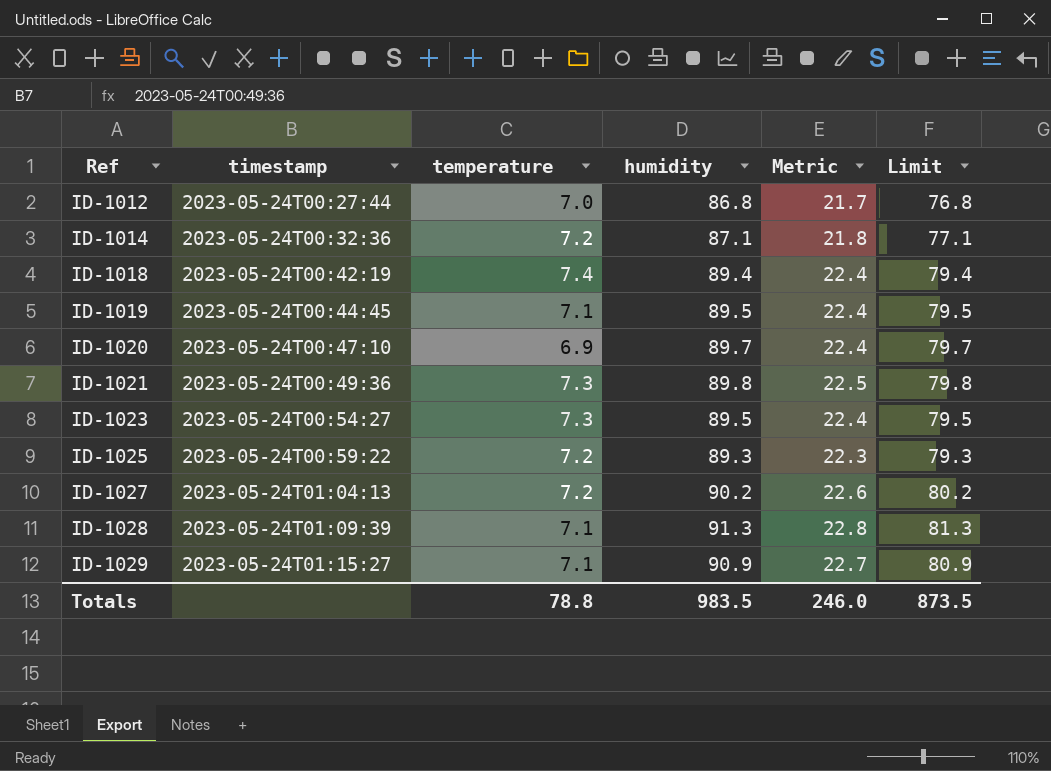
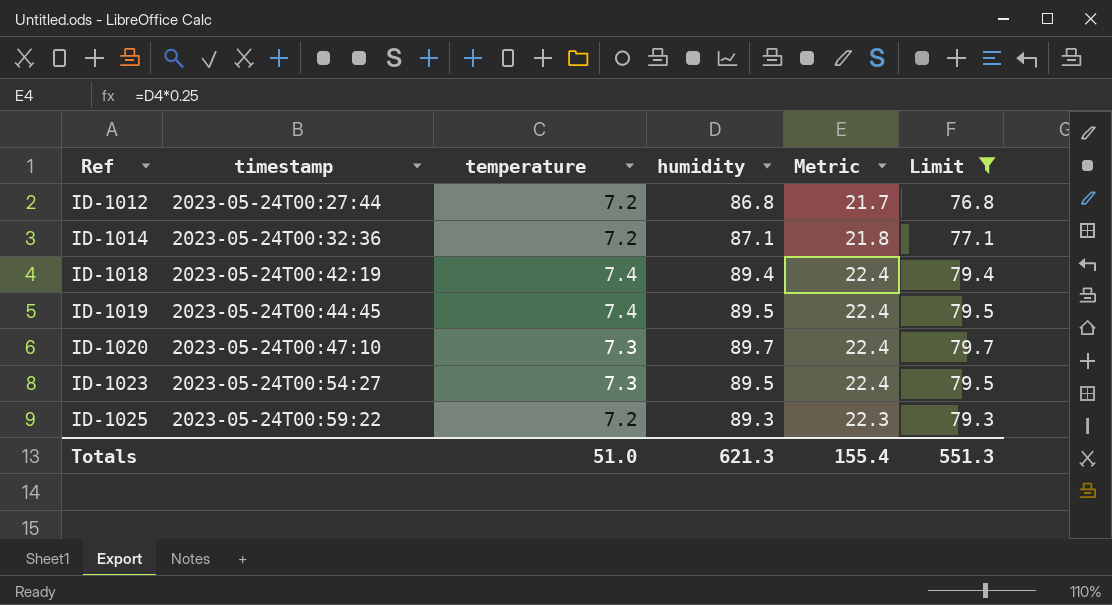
filter: none -> Limit <= 79.7
ID-1012 | temperature: 7.0 -> 7.2
ID-1019 | temperature: 7.1 -> 7.4
ID-1020 | temperature: 6.9 -> 7.3
Totals | temperature: 78.8 -> 51.0
Totals | humidity: 983.5 -> 621.3
Totals | Metric: 246.0 -> 155.4
Totals | Limit: 873.5 -> 551.3

